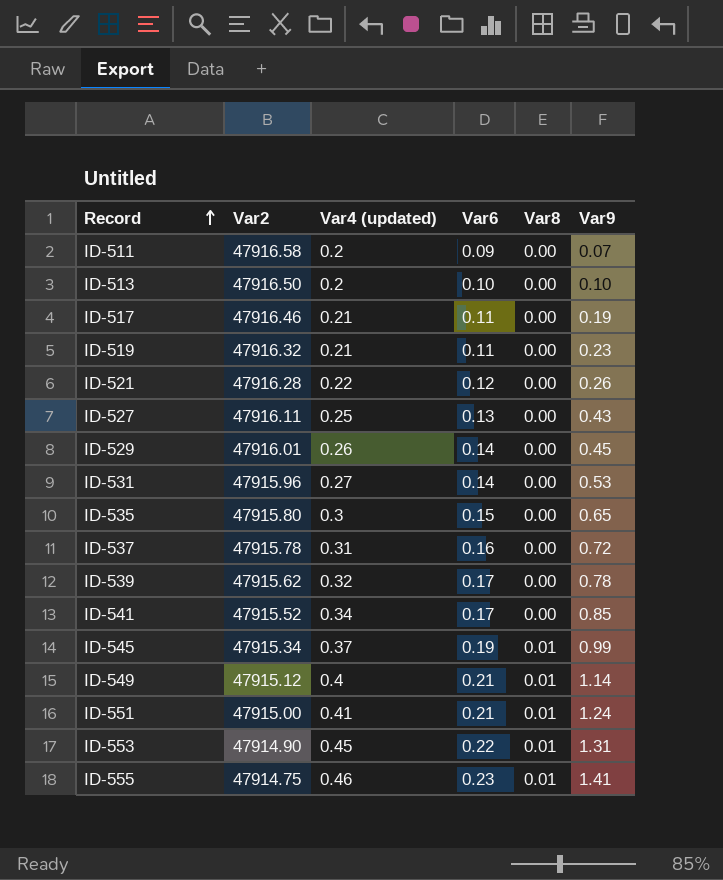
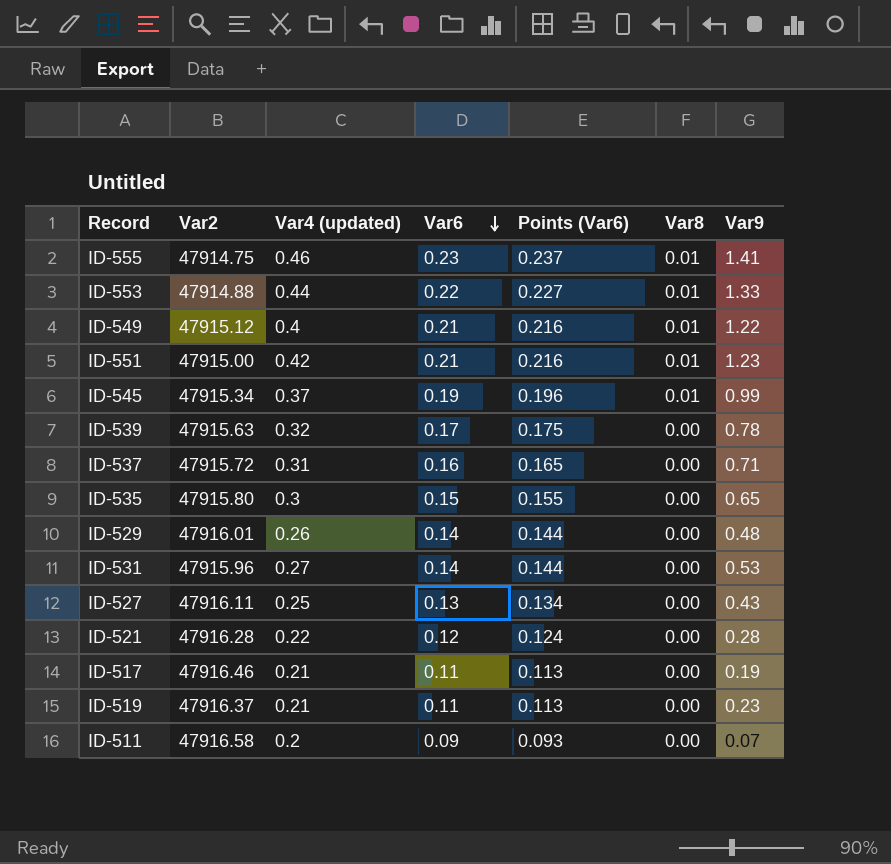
row order: Record ascending -> Var6 descending
column Points (Var6) | formula: none -> [Var6] * 1.03
row ID-513: 47916.50 | 0.2 | 0.10 | 0.00 | 0.10 -> none
row ID-541: 47915.52 | 0.34 | 0.17 | 0.00 | 0.85 -> none
ID-553 | Var2: 47914.90 -> 47914.88
ID-553 | Var4 (updated): 0.45 -> 0.44
ID-553 | Var9: 1.31 -> 1.33
ID-549 | Var9: 1.14 -> 1.22
ID-551 | Var4 (updated): 0.41 -> 0.42
ID-551 | Var9: 1.24 -> 1.23
ID-539 | Var2: 47915.62 -> 47915.63
ID-537 | Var2: 47915.78 -> 47915.72
ID-537 | Var9: 0.72 -> 0.71
ID-529 | Var9: 0.45 -> 0.48
ID-521 | Var9: 0.26 -> 0.28
ID-519 | Var2: 47916.32 -> 47916.37

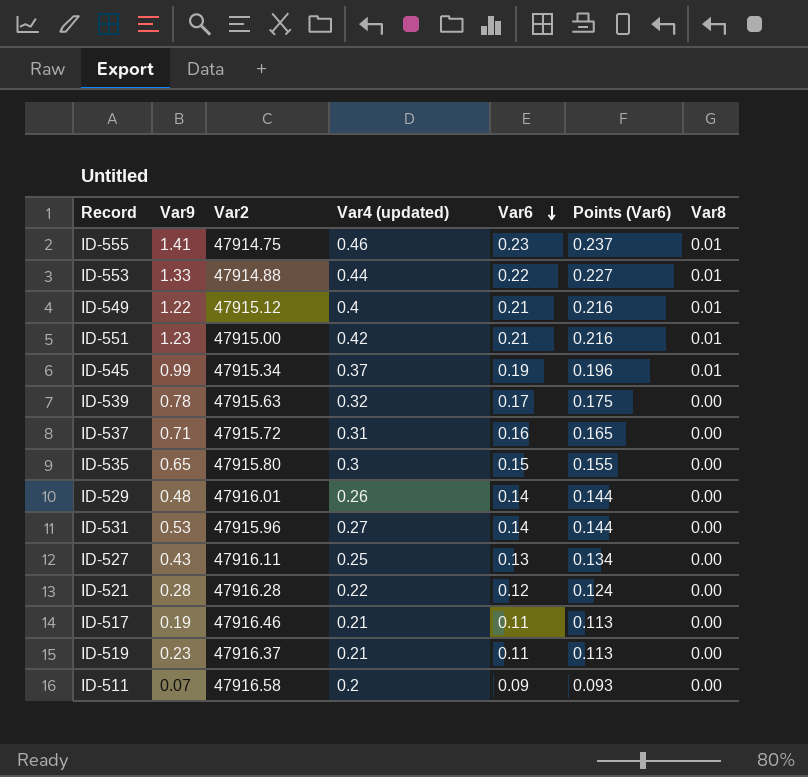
column Var9 | position: 7 -> 2

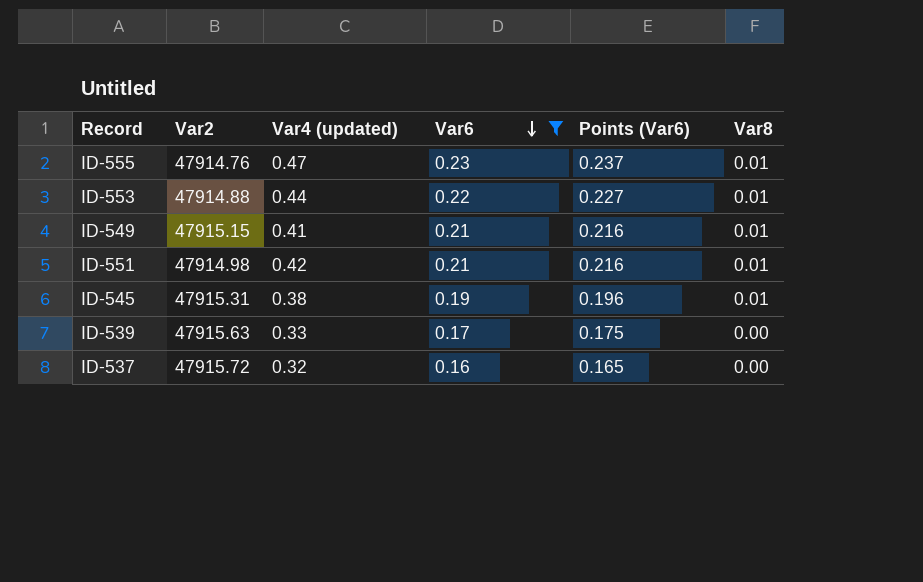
filter: none -> Var6 >= 0.16
column Var9 | position: 2 -> none
ID-555 | Var2: 47914.75 -> 47914.76
ID-555 | Var4 (updated): 0.46 -> 0.47
ID-549 | Var2: 47915.12 -> 47915.15
ID-549 | Var4 (updated): 0.4 -> 0.41
ID-551 | Var2: 47915.00 -> 47914.98
ID-545 | Var2: 47915.34 -> 47915.31
ID-545 | Var4 (updated): 0.37 -> 0.38
ID-539 | Var4 (updated): 0.32 -> 0.33
ID-537 | Var4 (updated): 0.31 -> 0.32

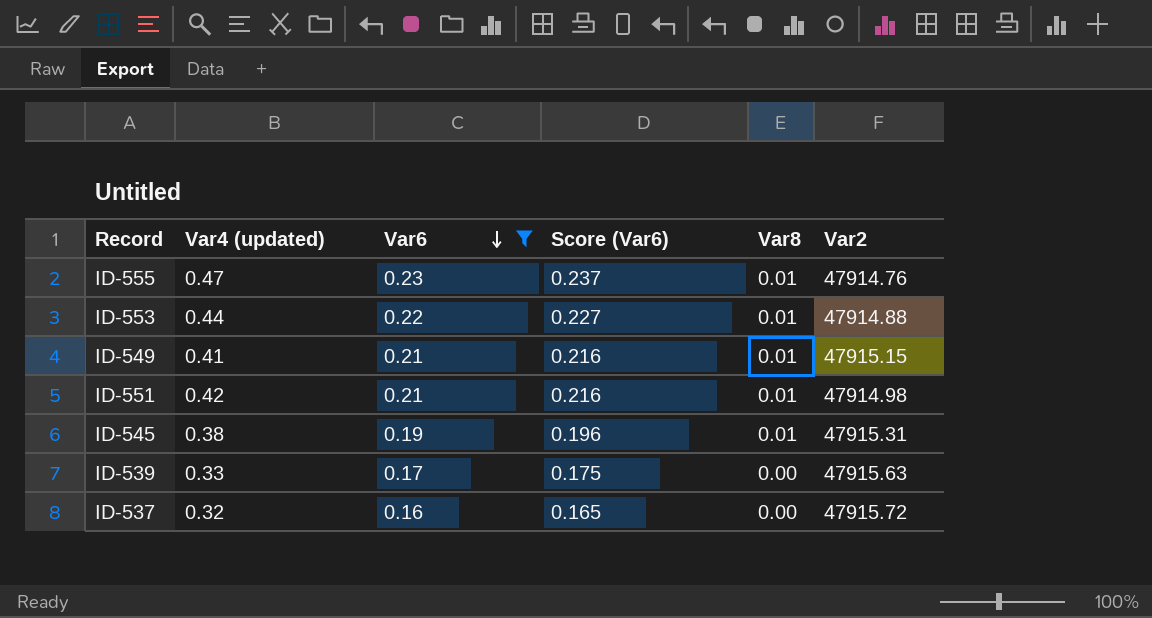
column name: Points (Var6) -> Score (Var6)
column Var2 | position: 2 -> 6

